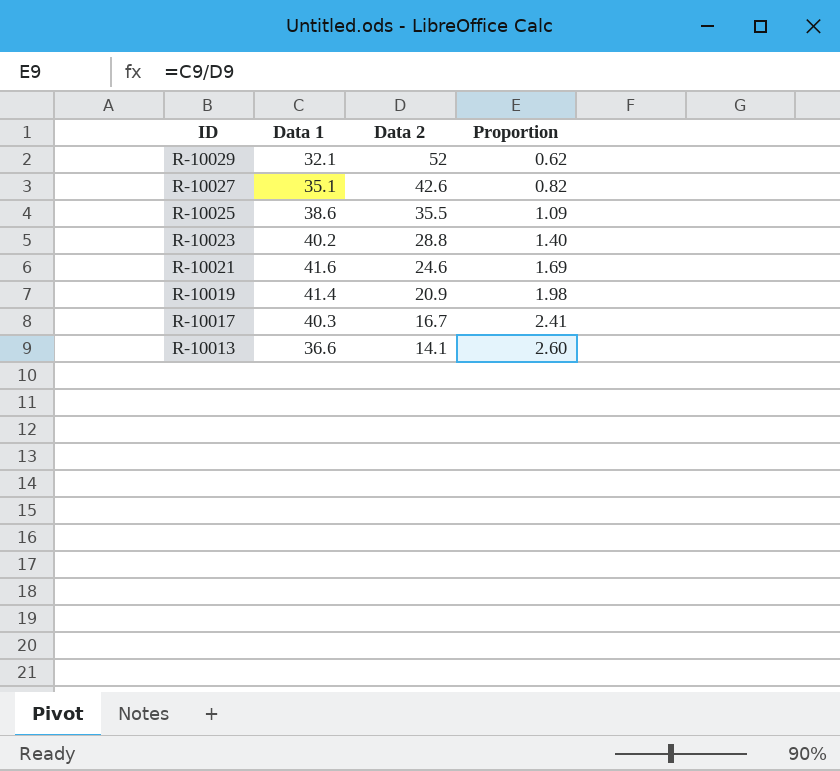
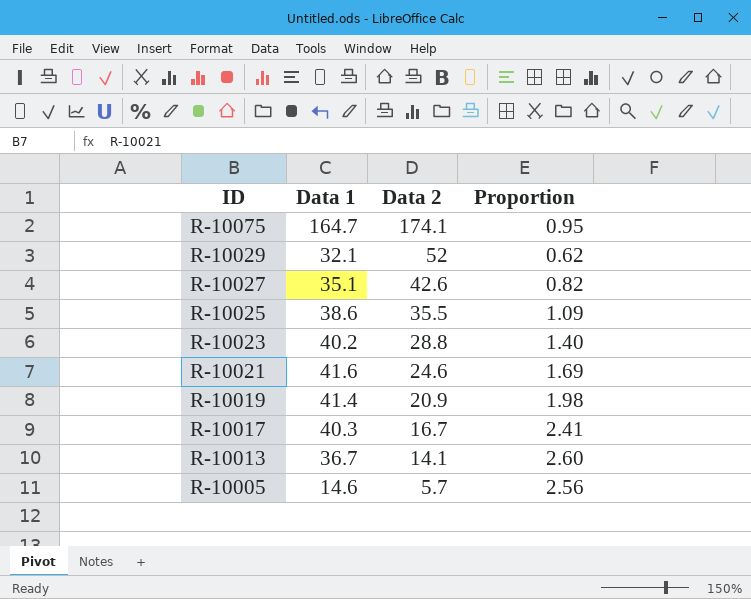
row R-10075: none -> 164.7 | 174.1 | 0.95
R-10013 | Data 1: 36.6 -> 36.7
row R-10005: none -> 14.6 | 5.7 | 2.56

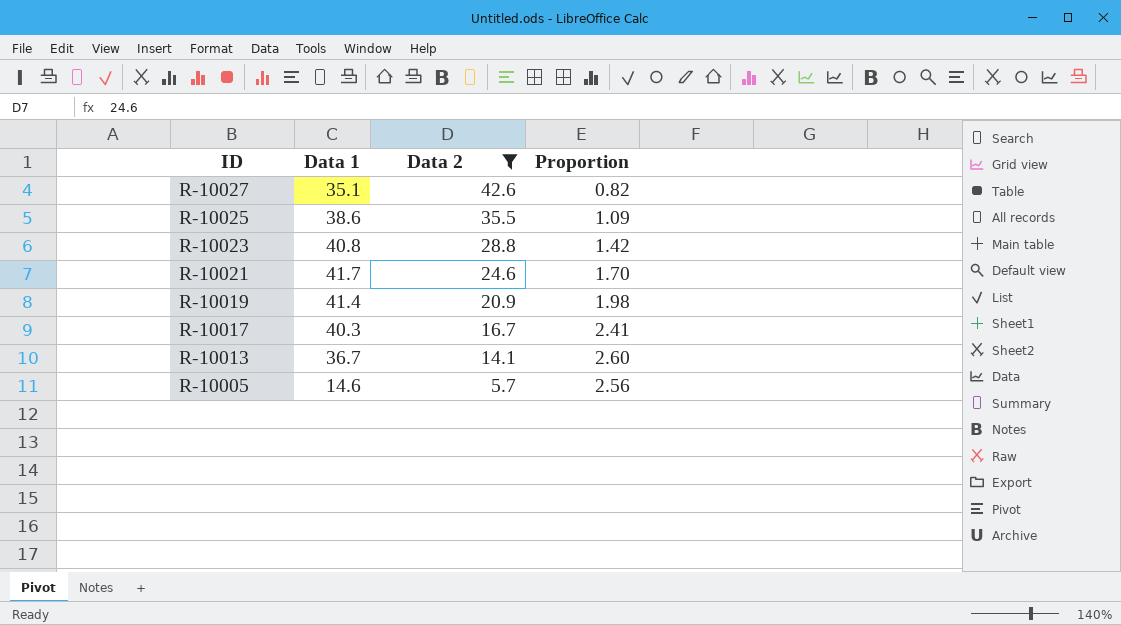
filter: none -> Data 2 <= 42.6
R-10023 | Data 1: 40.2 -> 40.8
R-10023 | Proportion: 1.40 -> 1.42
R-10021 | Data 1: 41.6 -> 41.7
R-10021 | Proportion: 1.69 -> 1.70

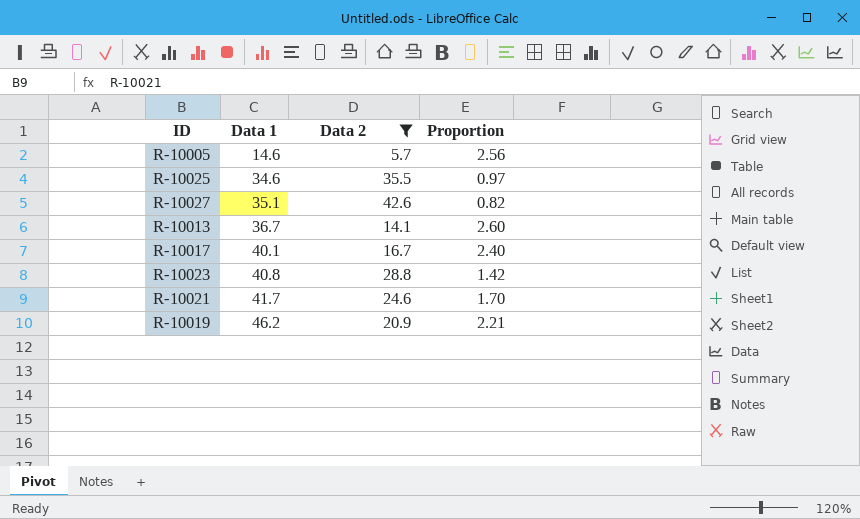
row order: ID descending -> Data 1 ascending
R-10025 | Data 1: 38.6 -> 34.6
R-10025 | Proportion: 1.09 -> 0.97
R-10017 | Data 1: 40.3 -> 40.1
R-10017 | Proportion: 2.41 -> 2.40
R-10019 | Data 1: 41.4 -> 46.2
R-10019 | Proportion: 1.98 -> 2.21

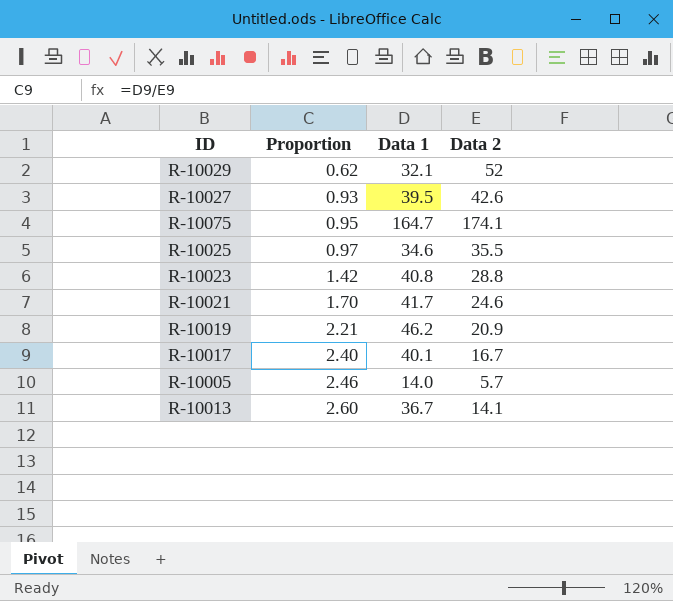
filter: Data 2 <= 42.6 -> none
row order: Data 1 ascending -> Proportion ascending
column Proportion | position: 4 -> 2
R-10027 | Proportion: 0.82 -> 0.93
R-10027 | Data 1: 35.1 -> 39.5
R-10005 | Proportion: 2.56 -> 2.46
R-10005 | Data 1: 14.6 -> 14.0

